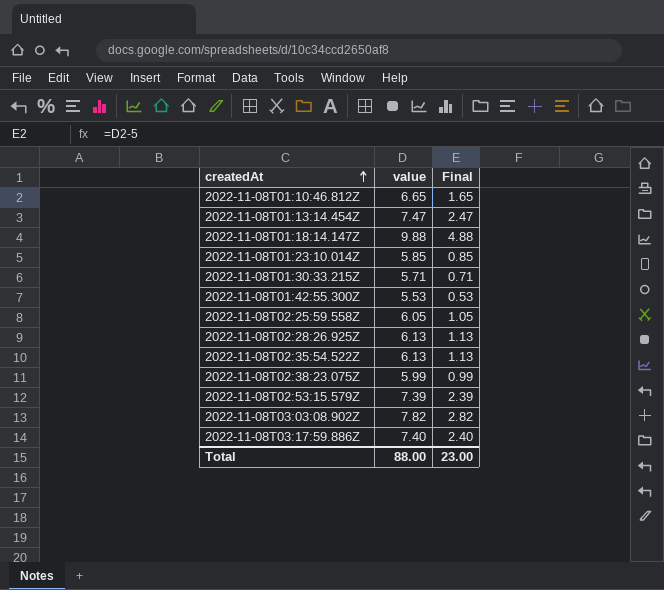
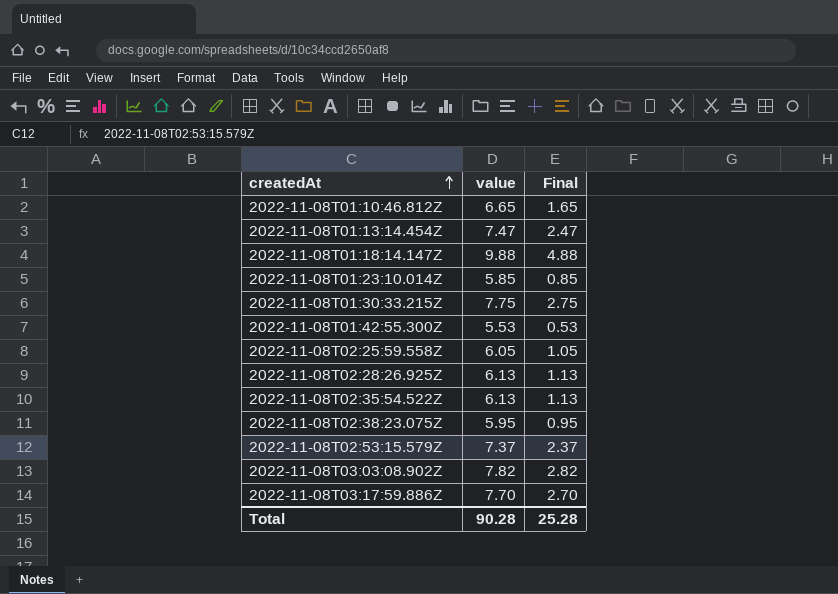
2022-11-08T01:30:33.215Z | value: 5.71 -> 7.75
2022-11-08T01:30:33.215Z | Final: 0.71 -> 2.75
2022-11-08T02:38:23.075Z | value: 5.99 -> 5.95
2022-11-08T02:38:23.075Z | Final: 0.99 -> 0.95
2022-11-08T02:53:15.579Z | value: 7.39 -> 7.37
2022-11-08T02:53:15.579Z | Final: 2.39 -> 2.37
2022-11-08T03:17:59.886Z | value: 7.40 -> 7.70
2022-11-08T03:17:59.886Z | Final: 2.40 -> 2.70
Total | value: 88.00 -> 90.28
Total | Final: 23.00 -> 25.28

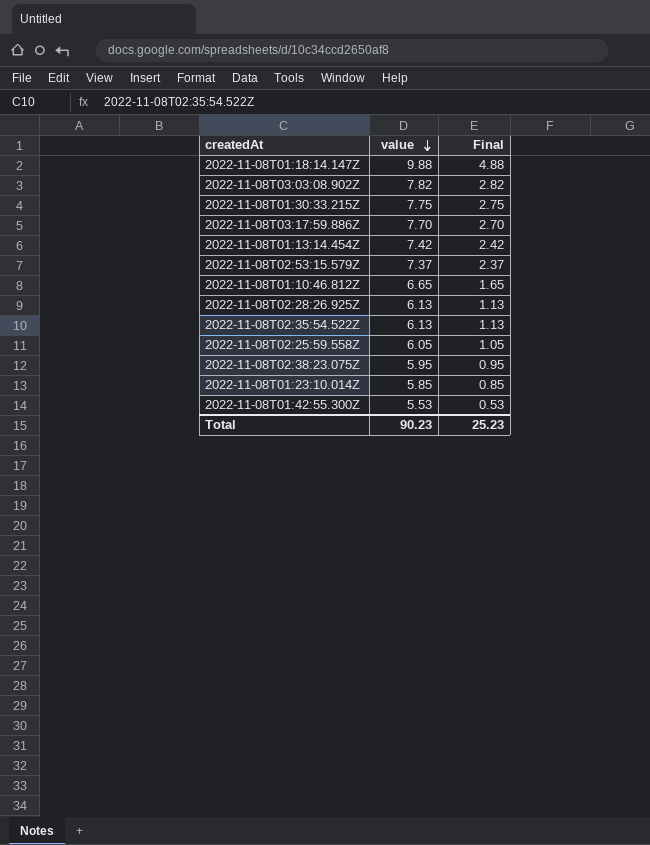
row order: createdAt ascending -> value descending
2022-11-08T01:13:14.454Z | value: 7.47 -> 7.42
2022-11-08T01:13:14.454Z | Final: 2.47 -> 2.42
Total | value: 90.28 -> 90.23
Total | Final: 25.28 -> 25.23

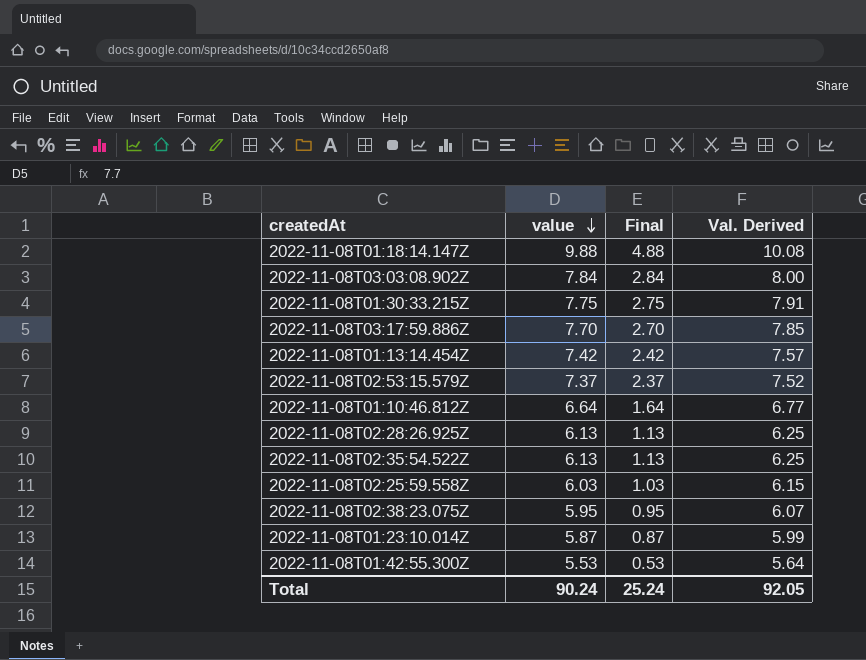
column Val. Derived | formula: none -> [value] * 1.02
2022-11-08T03:03:08.902Z | value: 7.82 -> 7.84
2022-11-08T03:03:08.902Z | Final: 2.82 -> 2.84
2022-11-08T01:10:46.812Z | value: 6.65 -> 6.64
2022-11-08T01:10:46.812Z | Final: 1.65 -> 1.64
2022-11-08T02:25:59.558Z | value: 6.05 -> 6.03
2022-11-08T02:25:59.558Z | Final: 1.05 -> 1.03
2022-11-08T01:23:10.014Z | value: 5.85 -> 5.87
2022-11-08T01:23:10.014Z | Final: 0.85 -> 0.87
Total | value: 90.23 -> 90.24
Total | Final: 25.23 -> 25.24

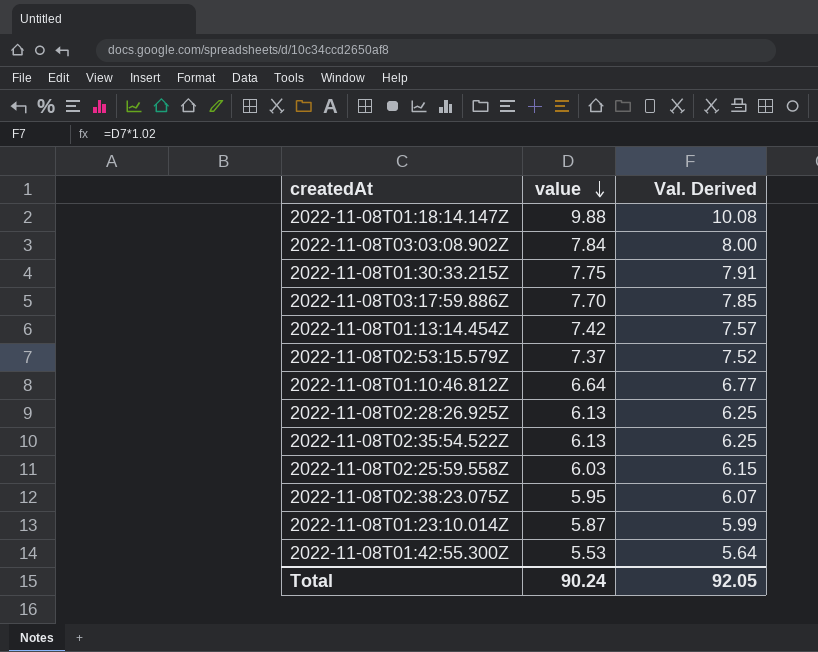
column Final | formula: [value] - 5 -> none

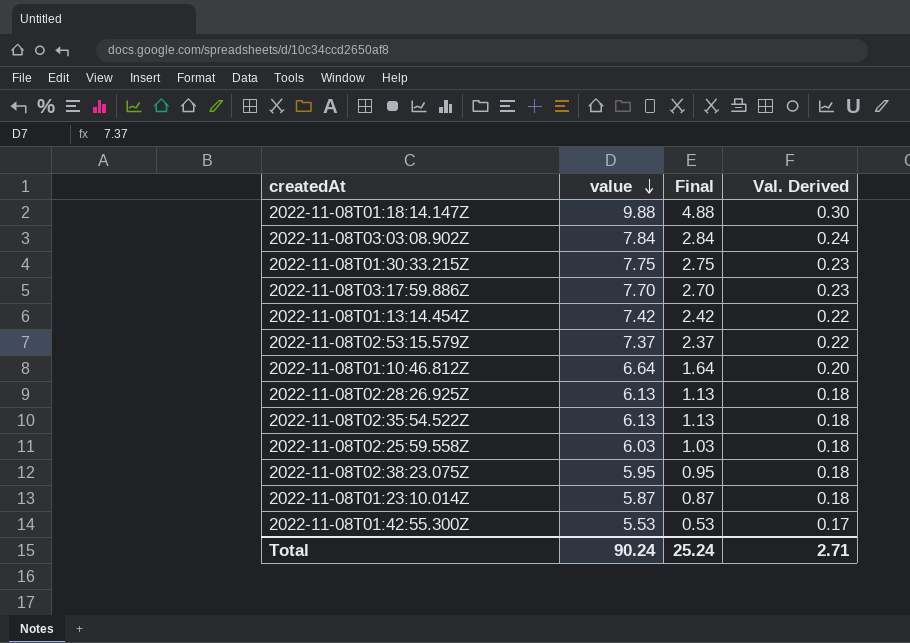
column Final | formula: none -> [value] - 5
column Val. Derived | formula: [value] * 1.02 -> [value] * 0.03
Total | Val. Derived: 92.05 -> 2.71

